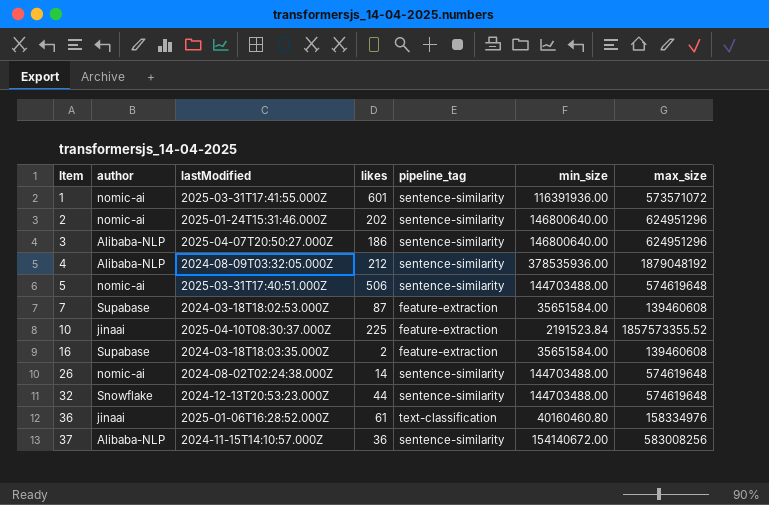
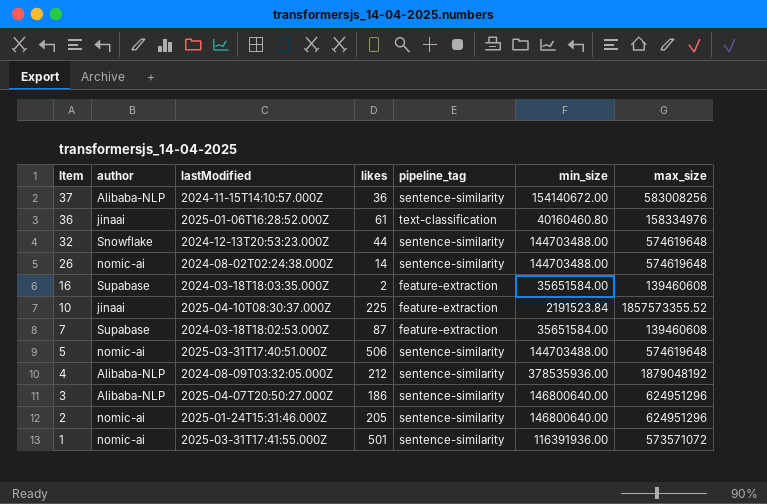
row order: Item ascending -> Item descending
2 | likes: 202 -> 205
1 | likes: 601 -> 501

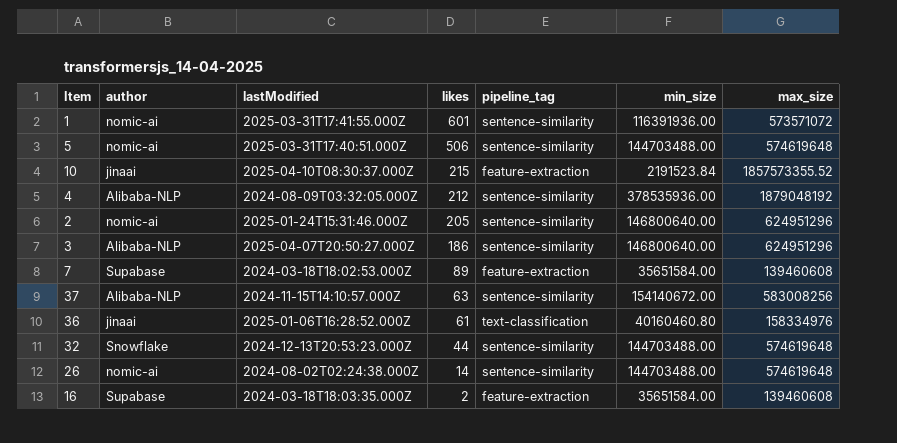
row order: Item descending -> likes descending
1 | likes: 501 -> 601
10 | likes: 225 -> 215
7 | likes: 87 -> 89
37 | likes: 36 -> 63

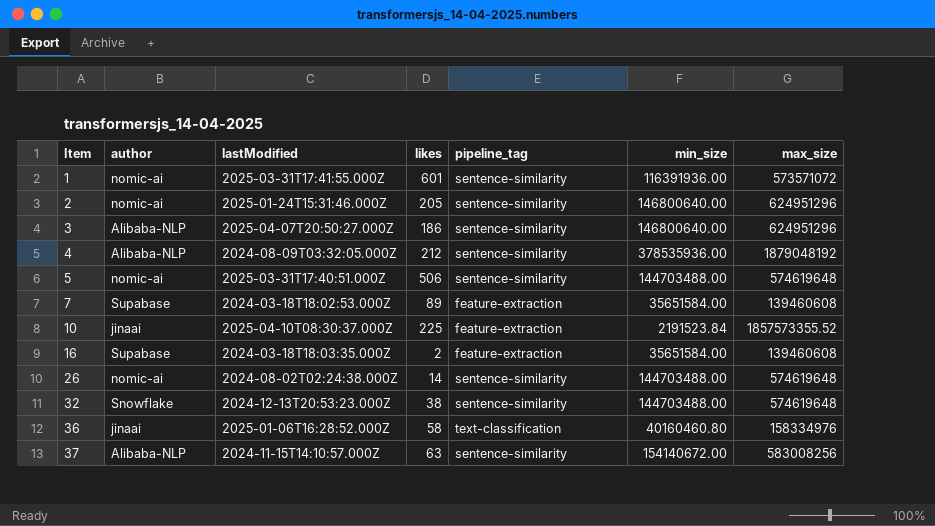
row order: likes descending -> Item ascending
10 | likes: 215 -> 225
32 | likes: 44 -> 38
36 | likes: 61 -> 58

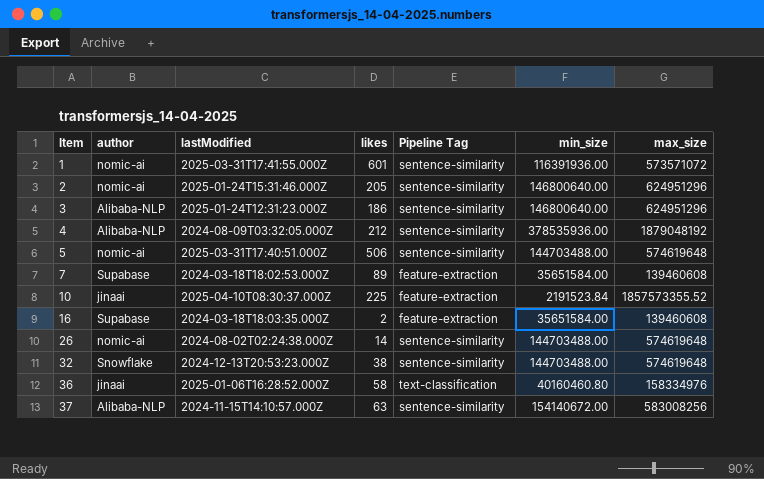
column name: pipeline_tag -> Pipeline Tag
3 | lastModified: 2025-04-07T20:50:27.000Z -> 2025-01-24T12:31:23.000Z

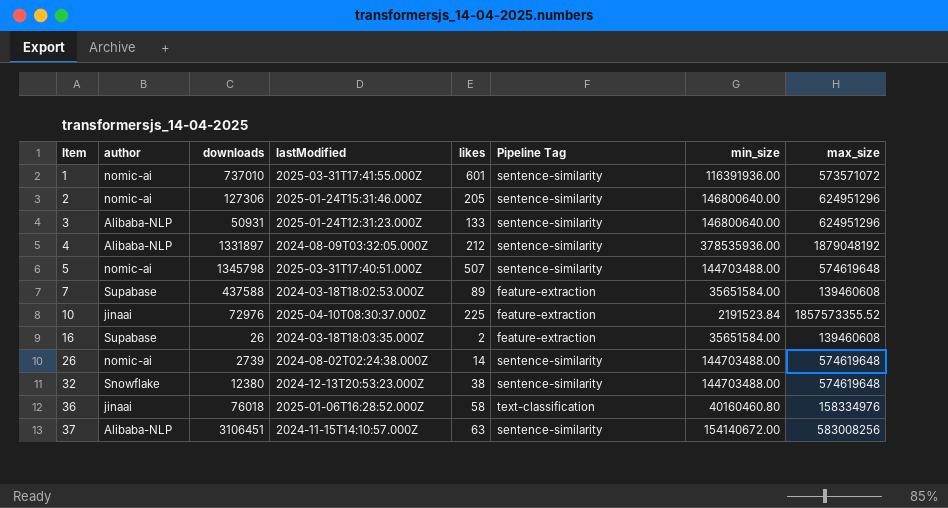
column downloads | position: none -> 3
3 | likes: 186 -> 133
5 | likes: 506 -> 507

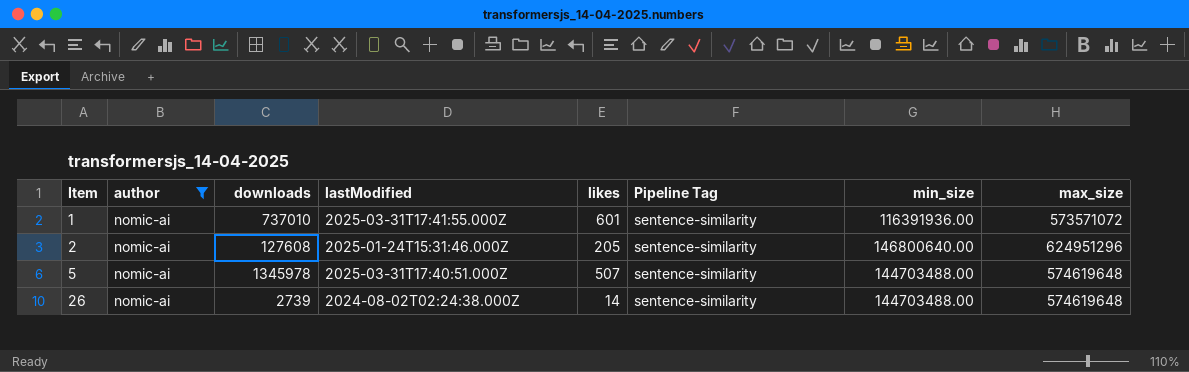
filter: none -> author = nomic-ai
2 | downloads: 127306 -> 127608
5 | downloads: 1345798 -> 1345978

